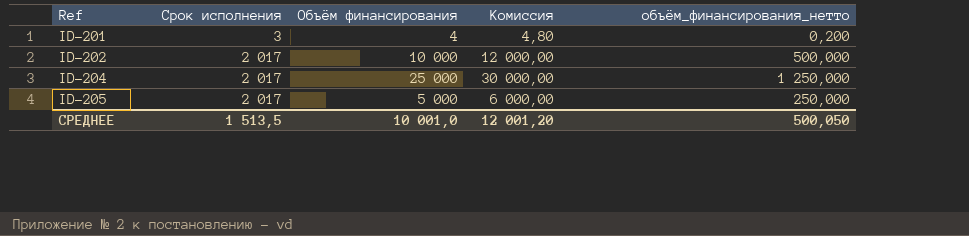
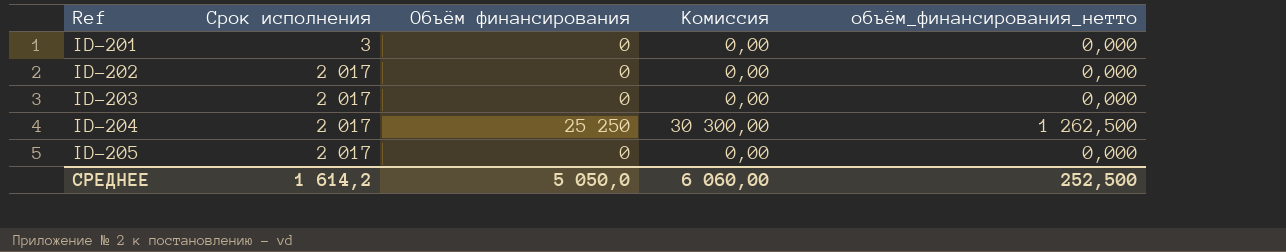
ID-201 | Объём финансирования: 4 -> 0
ID-201 | Комиссия: 4,80 -> 0,00
ID-201 | объём_финансирования_нетто: 0,200 -> 0,000
ID-202 | Объём финансирования: 10 000 -> 0
ID-202 | Комиссия: 12 000,00 -> 0,00
ID-202 | объём_финансирования_нетто: 500,000 -> 0,000
row ID-203: none -> 2 017 | 0 | 0,00 | 0,000
ID-204 | Объём финансирования: 25 000 -> 25 250
ID-204 | Комиссия: 30 000,00 -> 30 300,00
ID-204 | объём_финансирования_нетто: 1 250,000 -> 1 262,500
ID-205 | Объём финансирования: 5 000 -> 0
ID-205 | Комиссия: 6 000,00 -> 0,00
ID-205 | объём_финансирования_нетто: 250,000 -> 0,000
СРЕДНЕЕ | Срок исполнения: 1 513,5 -> 1 614,2
СРЕДНЕЕ | Объём финансирования: 10 001,0 -> 5 050,0
СРЕДНЕЕ | Комиссия: 12 001,20 -> 6 060,00
СРЕДНЕЕ | объём_финансирования_нетто: 500,050 -> 252,500

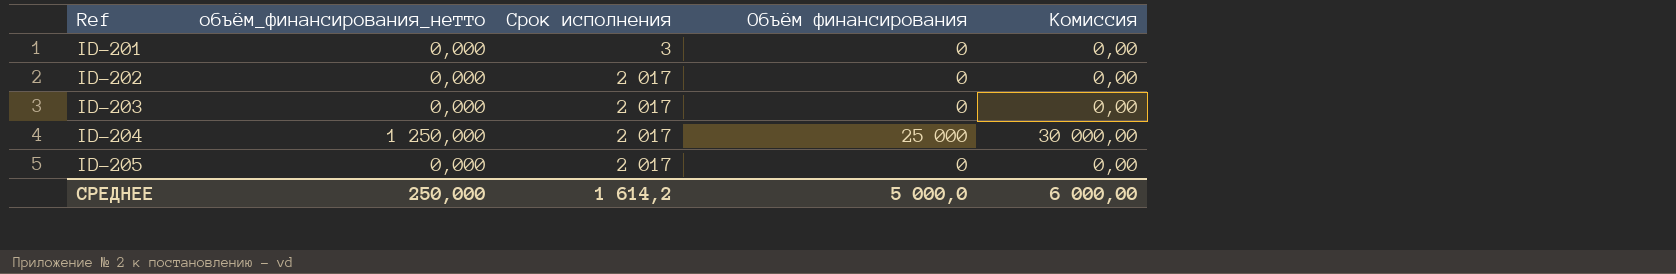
column объём_финансирования_нетто | position: 5 -> 2
ID-204 | объём_финансирования_нетто: 1 262,500 -> 1 250,000
ID-204 | Объём финансирования: 25 250 -> 25 000
ID-204 | Комиссия: 30 300,00 -> 30 000,00
СРЕДНЕЕ | объём_финансирования_нетто: 252,500 -> 250,000
СРЕДНЕЕ | Объём финансирования: 5 050,0 -> 5 000,0
СРЕДНЕЕ | Комиссия: 6 060,00 -> 6 000,00

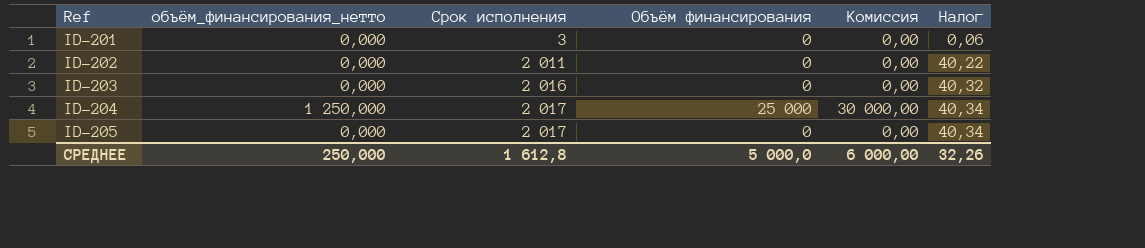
column Налог | formula: none -> [Срок исполнения] * 0,02
ID-202 | Срок исполнения: 2 017 -> 2 011
ID-203 | Срок исполнения: 2 017 -> 2 016
СРЕДНЕЕ | Срок исполнения: 1 614,2 -> 1 612,8

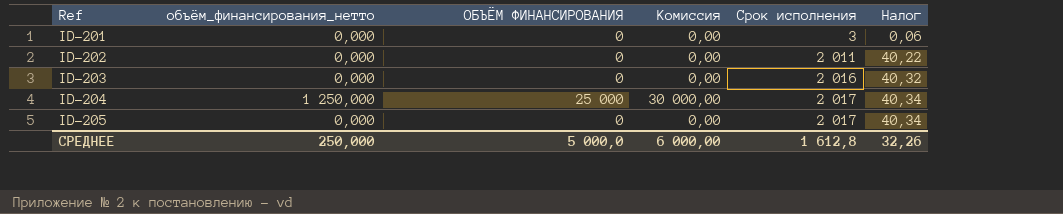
column name: Объём финансирования -> ОБЪЁМ ФИНАНСИРОВАНИЯ
column Срок исполнения | position: 3 -> 5

